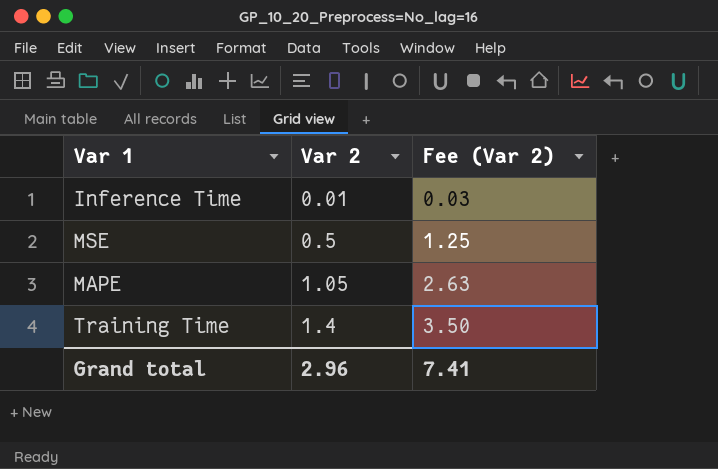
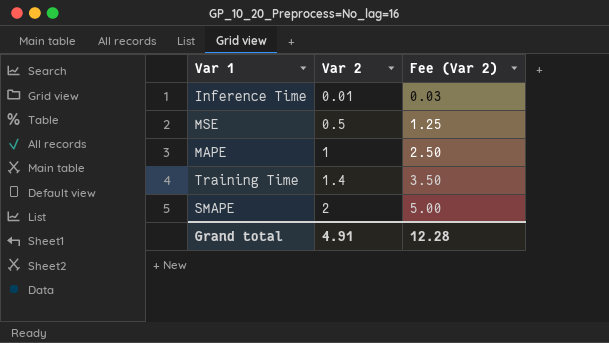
MAPE | Var 2: 1.05 -> 1
MAPE | Fee (Var 2): 2.63 -> 2.50
row SMAPE: none -> 2 | 5.00
Grand total | Var 2: 2.96 -> 4.91
Grand total | Fee (Var 2): 7.41 -> 12.28

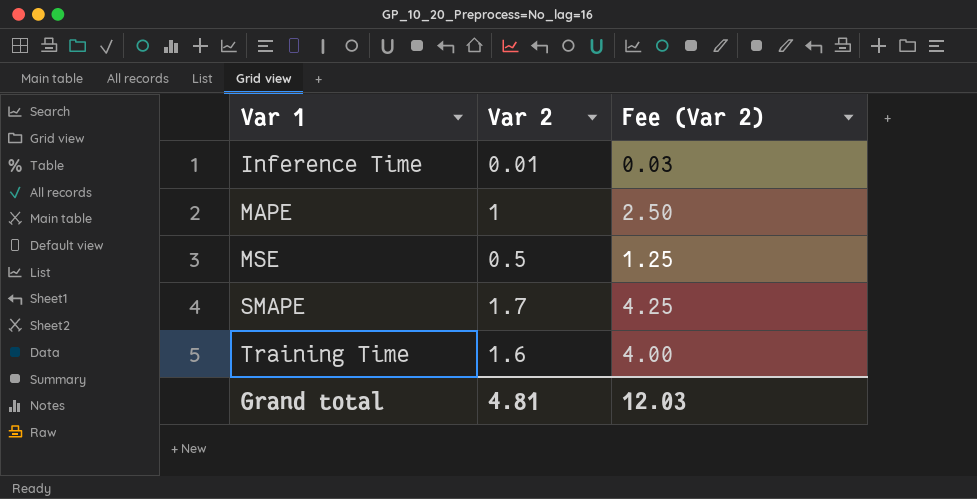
row order: Var 2 ascending -> Var 1 ascending
SMAPE | Var 2: 2 -> 1.7
SMAPE | Fee (Var 2): 5.00 -> 4.25
Training Time | Var 2: 1.4 -> 1.6
Training Time | Fee (Var 2): 3.50 -> 4.00
Grand total | Var 2: 4.91 -> 4.81
Grand total | Fee (Var 2): 12.28 -> 12.03

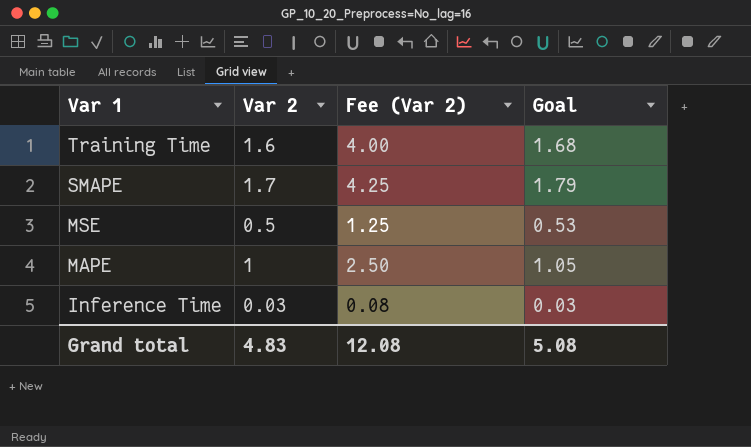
row order: Var 1 ascending -> Var 1 descending
column Goal | formula: none -> [Var 2] * 1.05
Inference Time | Var 2: 0.01 -> 0.03
Inference Time | Fee (Var 2): 0.03 -> 0.08
Grand total | Var 2: 4.81 -> 4.83
Grand total | Fee (Var 2): 12.03 -> 12.08

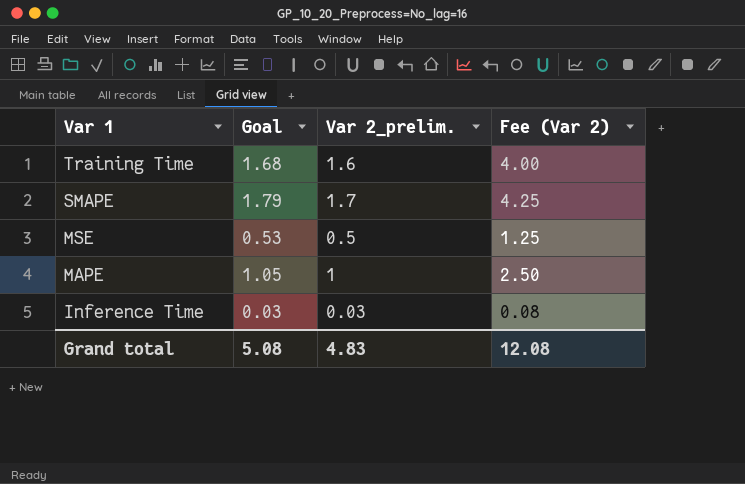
column Goal | position: 4 -> 2
column name: Var 2 -> Var 2_prelim.

